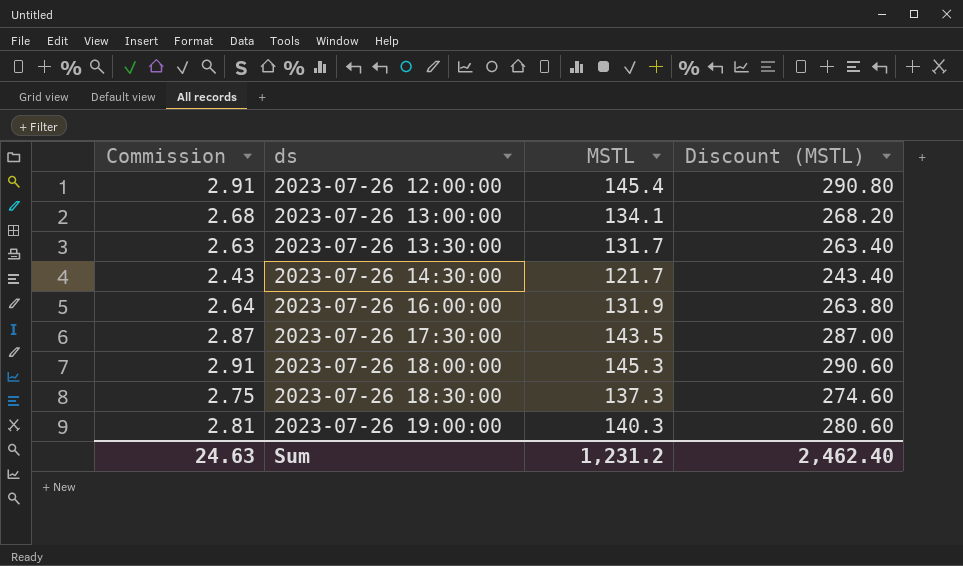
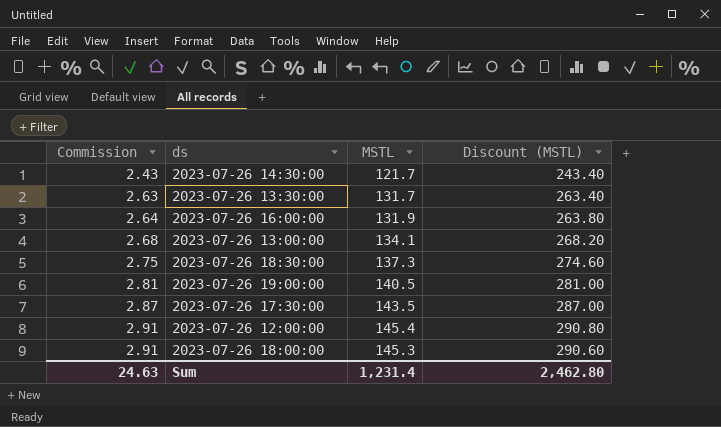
row order: ds ascending -> Commission ascending
2023-07-26 19:00:00 | MSTL: 140.3 -> 140.5
2023-07-26 19:00:00 | Discount (MSTL): 280.60 -> 281.00
Sum | MSTL: 1,231.2 -> 1,231.4
Sum | Discount (MSTL): 2,462.40 -> 2,462.80

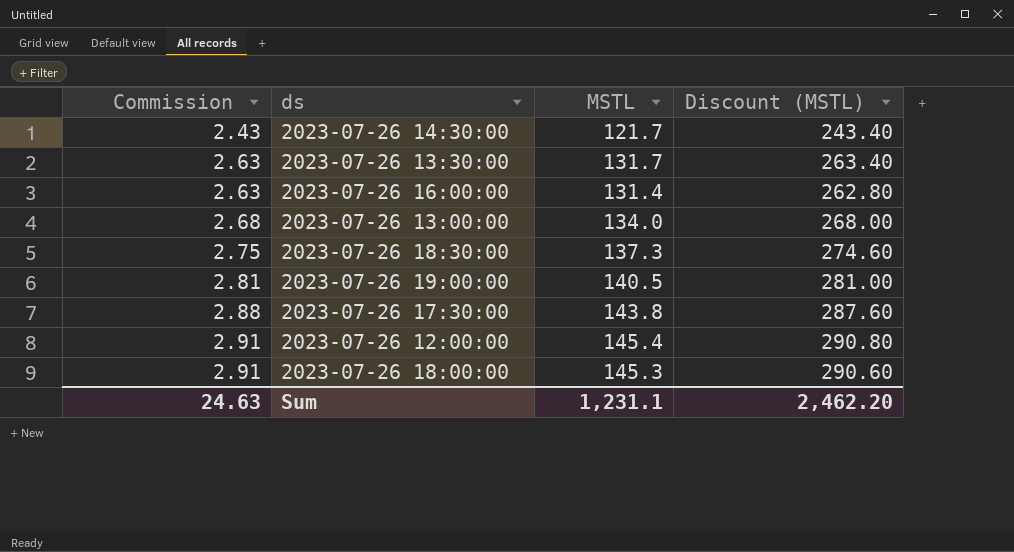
2023-07-26 16:00:00 | Commission: 2.64 -> 2.63
2023-07-26 16:00:00 | MSTL: 131.9 -> 131.4
2023-07-26 16:00:00 | Discount (MSTL): 263.80 -> 262.80
2023-07-26 13:00:00 | MSTL: 134.1 -> 134.0
2023-07-26 13:00:00 | Discount (MSTL): 268.20 -> 268.00
2023-07-26 17:30:00 | Commission: 2.87 -> 2.88
2023-07-26 17:30:00 | MSTL: 143.5 -> 143.8
2023-07-26 17:30:00 | Discount (MSTL): 287.00 -> 287.60
Sum | MSTL: 1,231.4 -> 1,231.1
Sum | Discount (MSTL): 2,462.80 -> 2,462.20

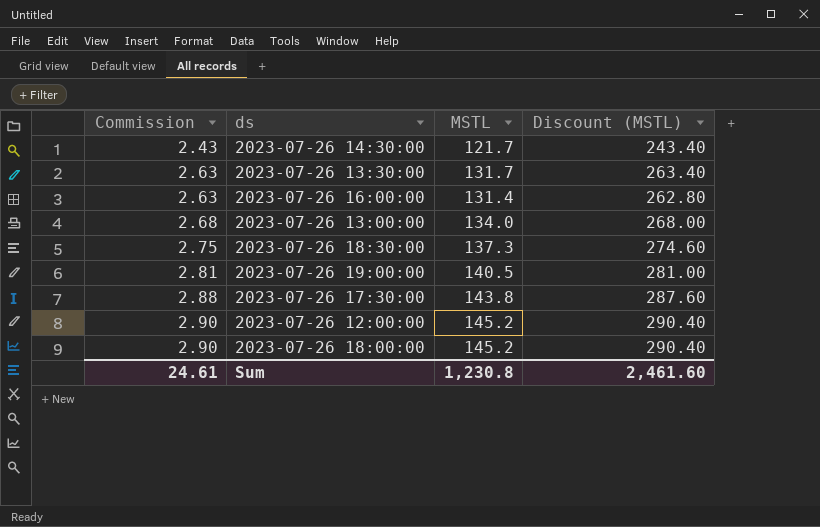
2023-07-26 12:00:00 | Commission: 2.91 -> 2.90
2023-07-26 12:00:00 | MSTL: 145.4 -> 145.2
2023-07-26 12:00:00 | Discount (MSTL): 290.80 -> 290.40
2023-07-26 18:00:00 | Commission: 2.91 -> 2.90
2023-07-26 18:00:00 | MSTL: 145.3 -> 145.2
2023-07-26 18:00:00 | Discount (MSTL): 290.60 -> 290.40
Sum | Commission: 24.63 -> 24.61
Sum | MSTL: 1,231.1 -> 1,230.8
Sum | Discount (MSTL): 2,462.20 -> 2,461.60

